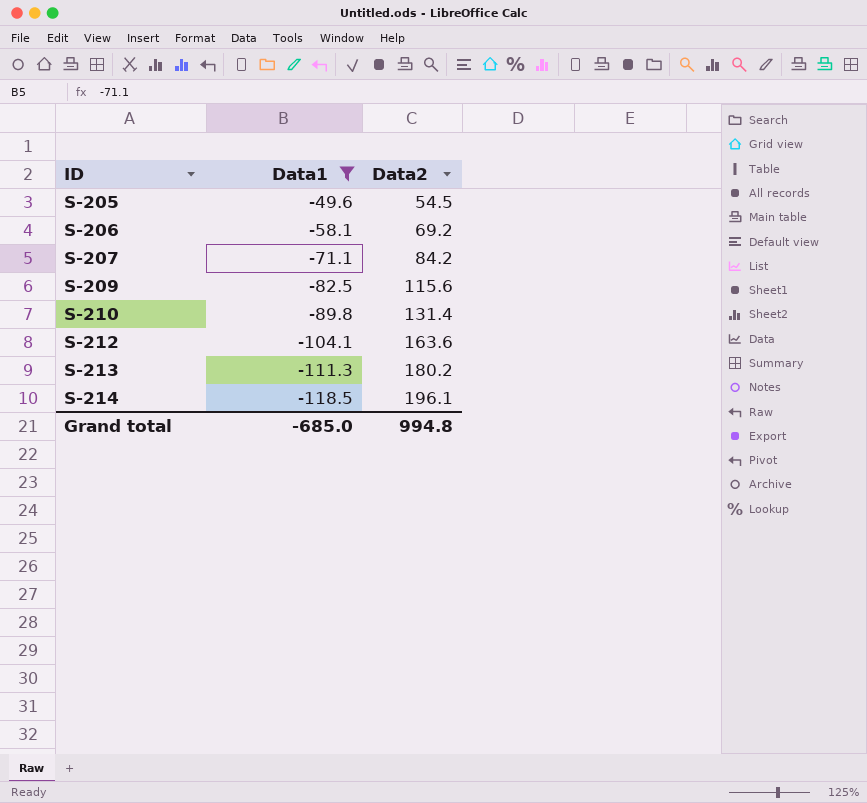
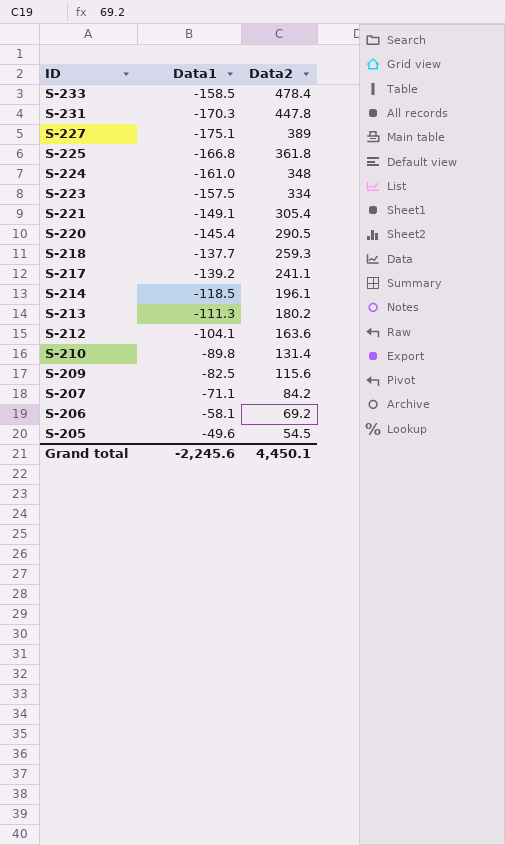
filter: Data1 >= -118.5 -> none
row order: ID ascending -> ID descending
Grand total | Data1: -685.0 -> -2,245.6
Grand total | Data2: 994.8 -> 4,450.1

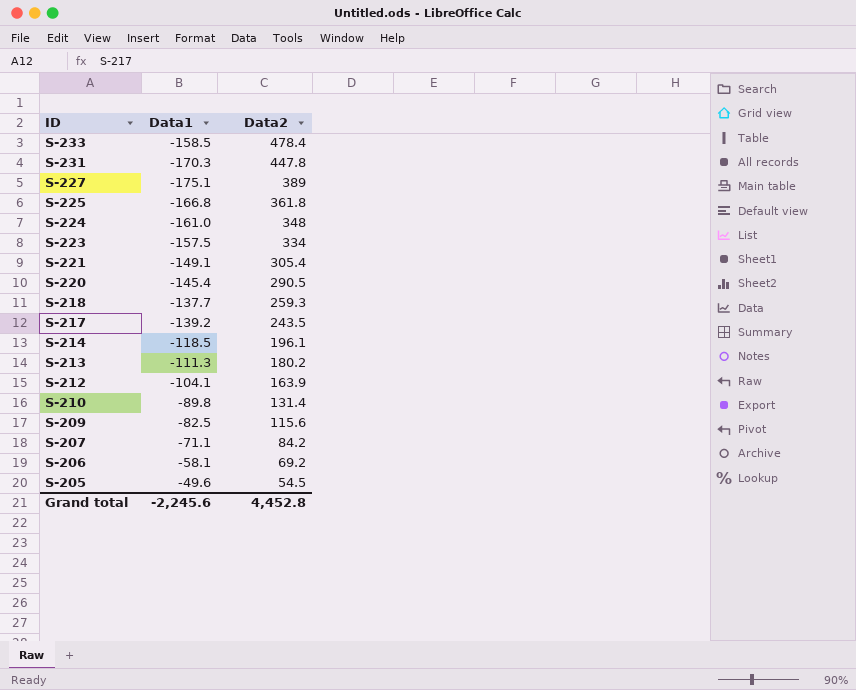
S-217 | Data2: 241.1 -> 243.5
S-212 | Data2: 163.6 -> 163.9
Grand total | Data2: 4,450.1 -> 4,452.8

